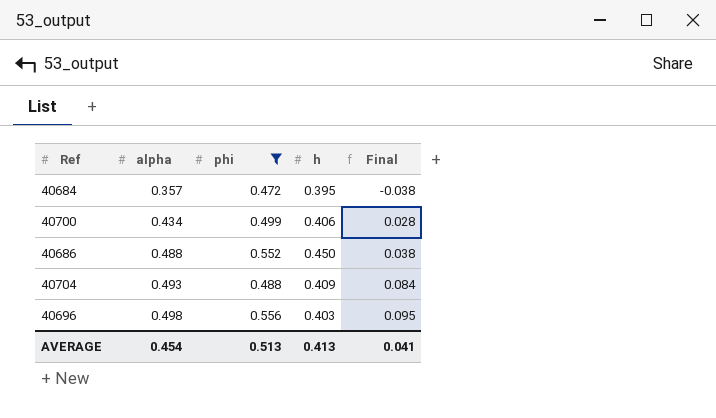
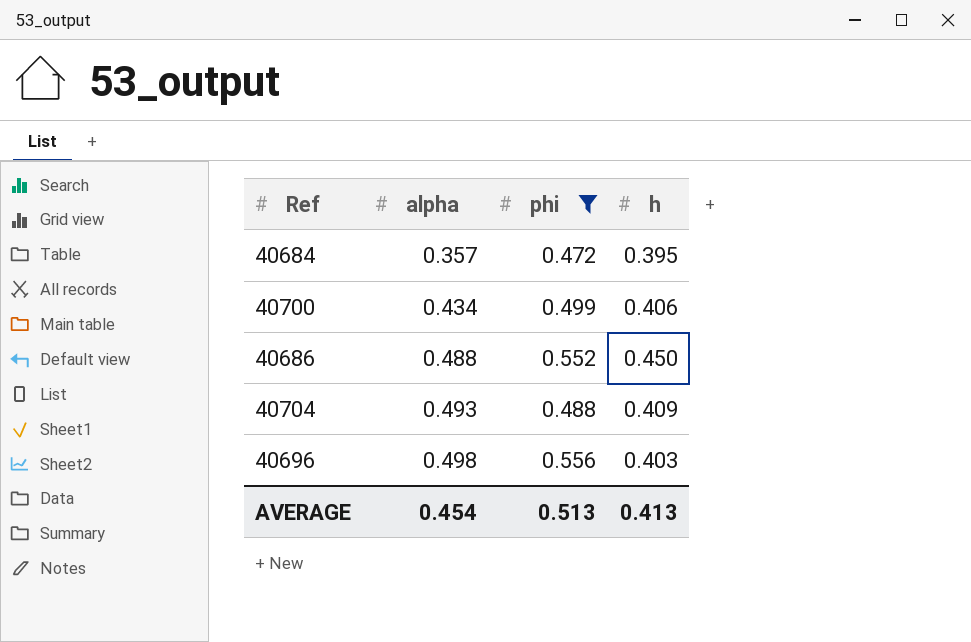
column Final | formula: [alpha] - [h] -> none

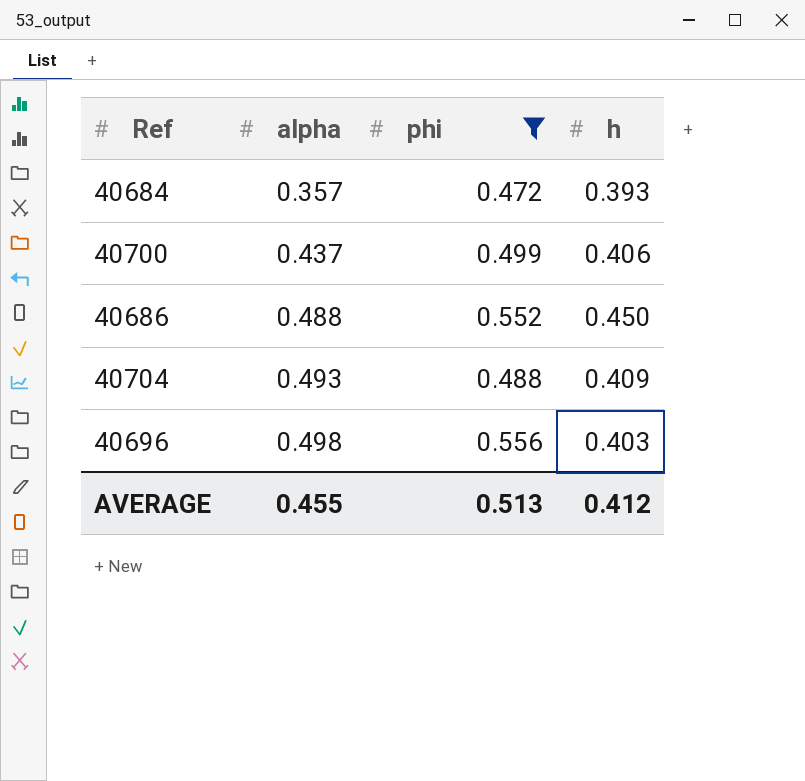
40684 | h: 0.395 -> 0.393
40700 | alpha: 0.434 -> 0.437
AVERAGE | alpha: 0.454 -> 0.455
AVERAGE | h: 0.413 -> 0.412

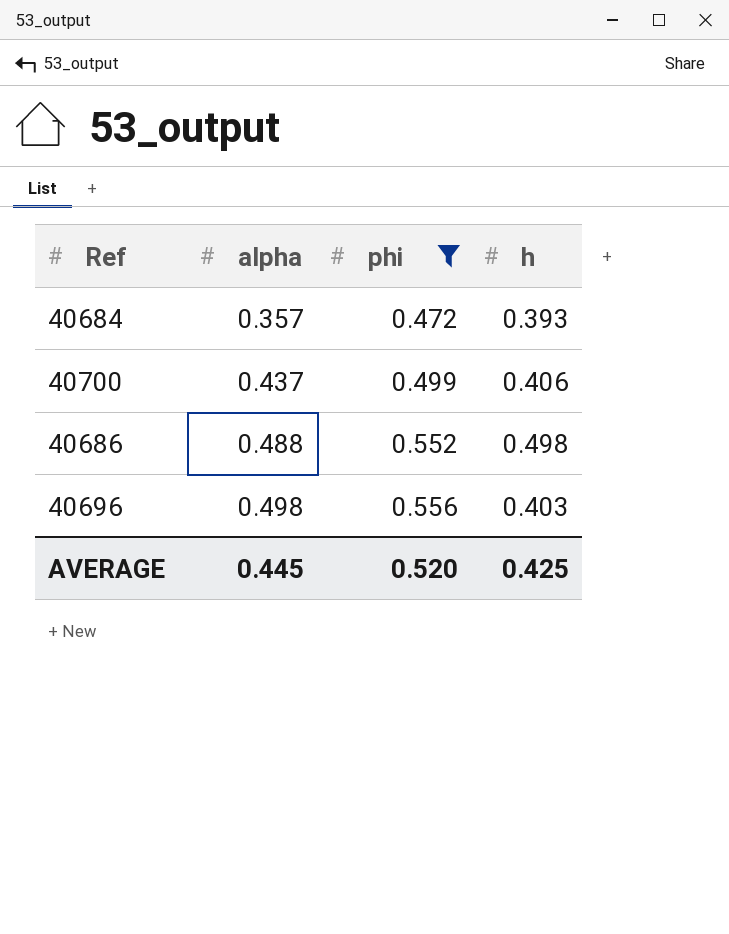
row 40704: 0.493 | 0.488 | 0.409 -> none
40686 | h: 0.450 -> 0.498
AVERAGE | alpha: 0.455 -> 0.445
AVERAGE | phi: 0.513 -> 0.520
AVERAGE | h: 0.412 -> 0.425

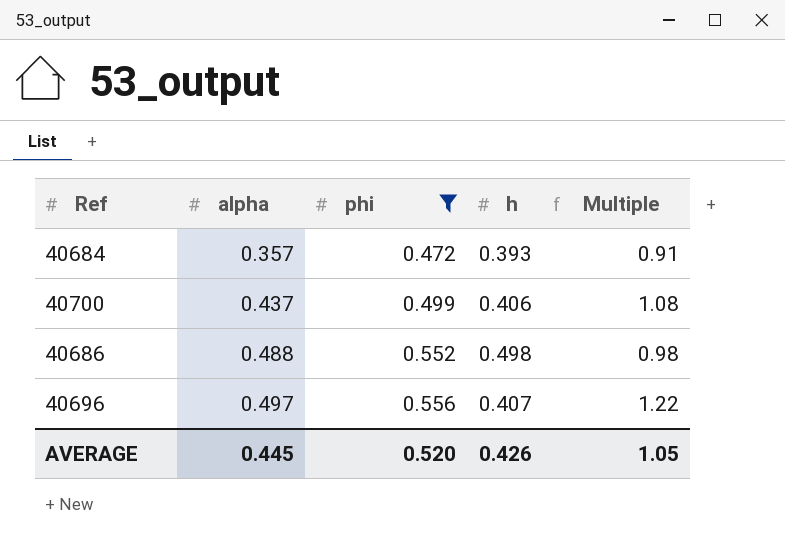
column Multiple | formula: none -> [alpha] / [h]
40696 | alpha: 0.498 -> 0.497
40696 | h: 0.403 -> 0.407
AVERAGE | h: 0.425 -> 0.426

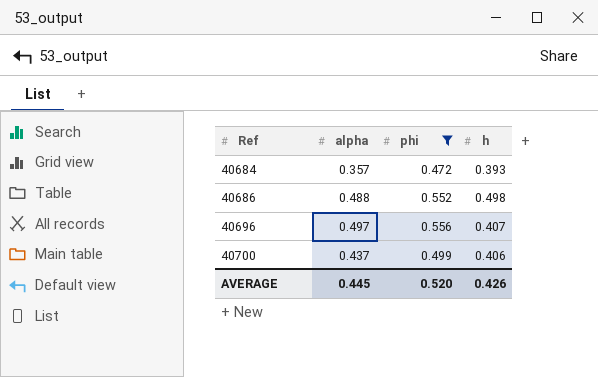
row order: alpha ascending -> Ref ascending
column Multiple | formula: [alpha] / [h] -> none

